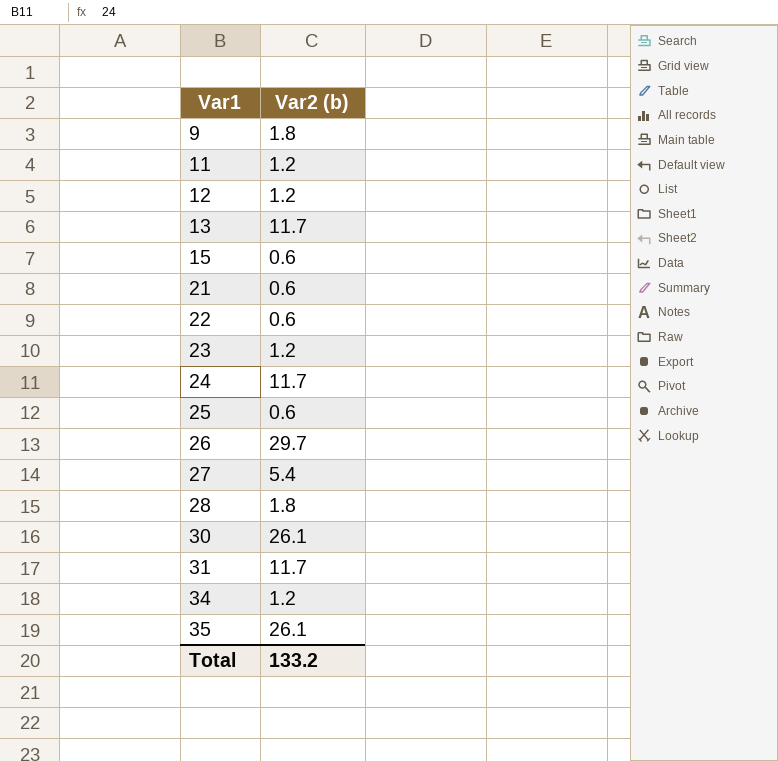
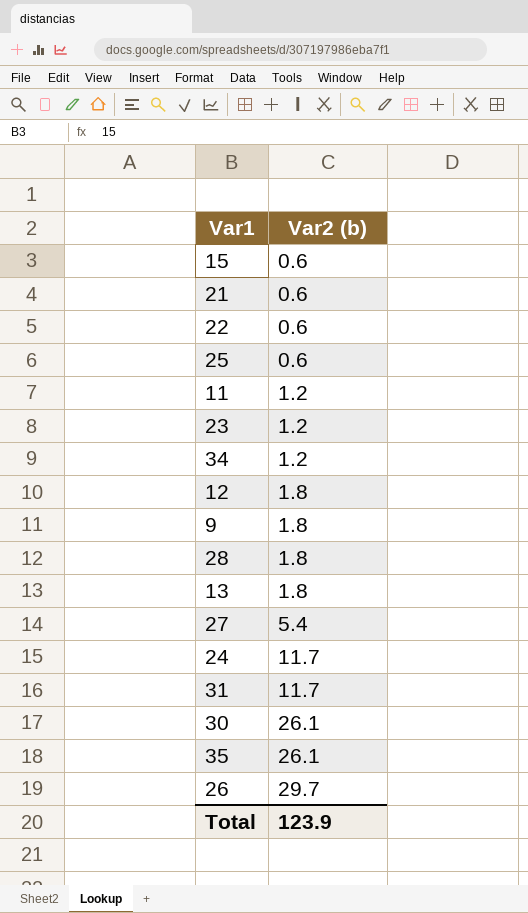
row order: Var1 ascending -> Var2 (b) ascending
12 | Var2 (b): 1.2 -> 1.8
13 | Var2 (b): 11.7 -> 1.8
Total | Var2 (b): 133.2 -> 123.9

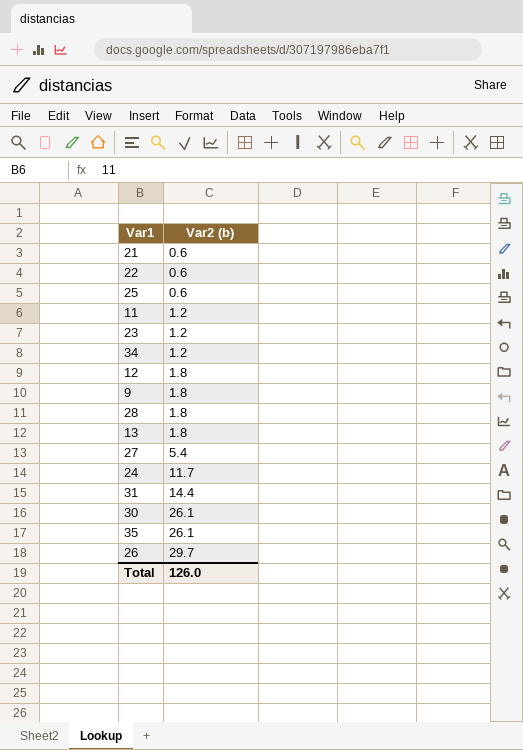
row 15: 0.6 -> none
31 | Var2 (b): 11.7 -> 14.4
Total | Var2 (b): 123.9 -> 126.0

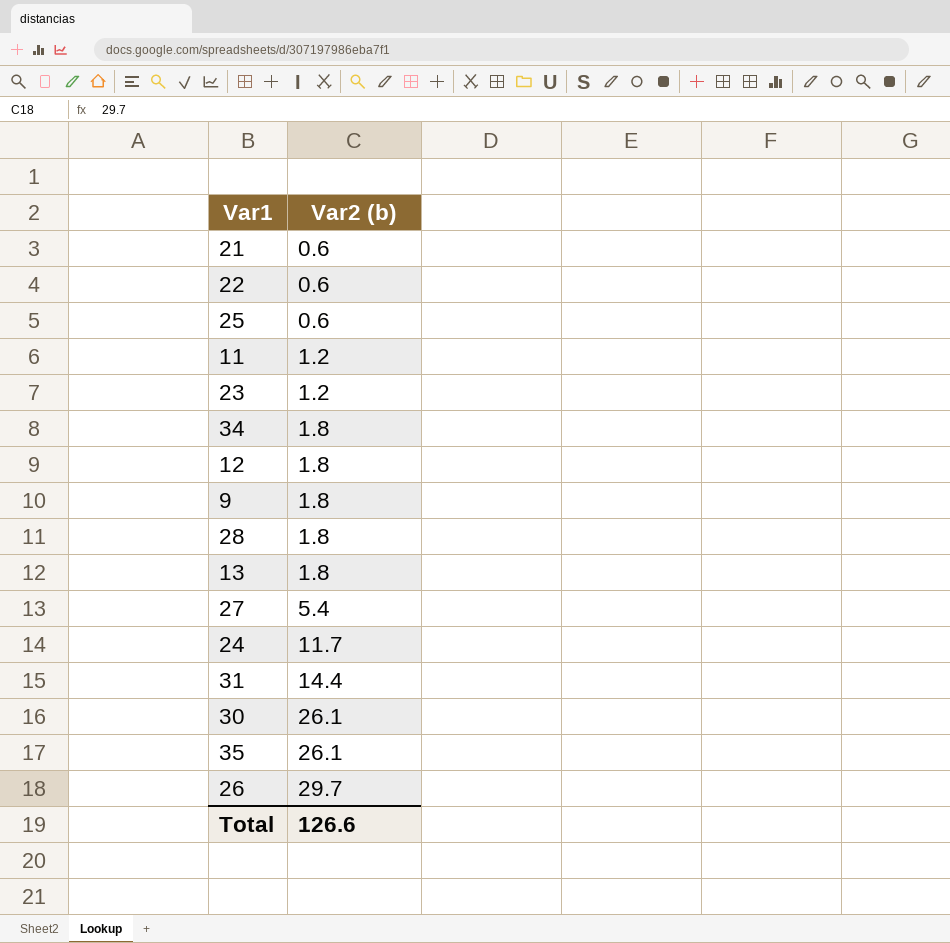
34 | Var2 (b): 1.2 -> 1.8
Total | Var2 (b): 126.0 -> 126.6

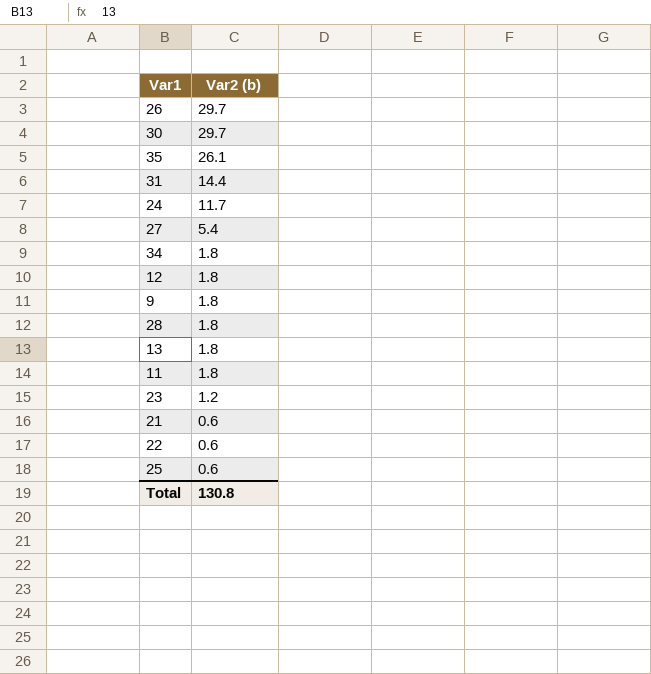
row order: Var2 (b) ascending -> Var2 (b) descending
30 | Var2 (b): 26.1 -> 29.7
11 | Var2 (b): 1.2 -> 1.8
Total | Var2 (b): 126.6 -> 130.8

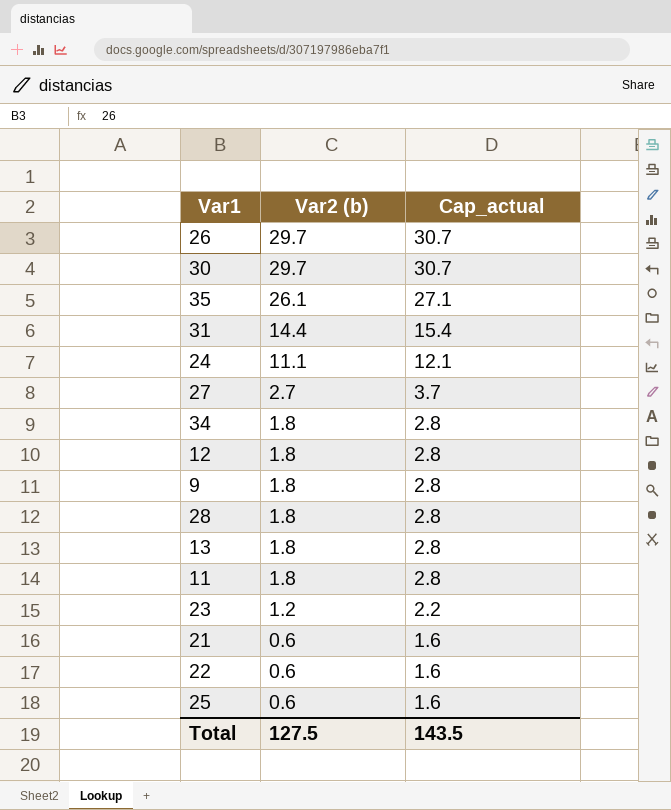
column Cap_actual | formula: none -> [Var2 (b)] + 1
24 | Var2 (b): 11.7 -> 11.1
27 | Var2 (b): 5.4 -> 2.7
Total | Var2 (b): 130.8 -> 127.5

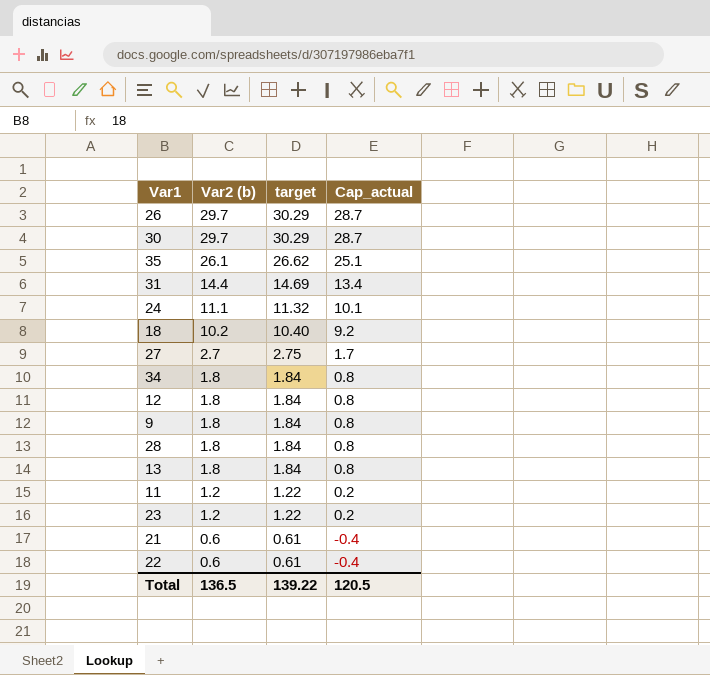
column target | formula: none -> [Var2 (b)] * 1.02
column Cap_actual | formula: [Var2 (b)] + 1 -> [Var2 (b)] - 1
row 25: 0.6 | 1.6 -> none
row 18: none -> 10.2 | 10.40 | 9.2
11 | Var2 (b): 1.8 -> 1.2
Total | Var2 (b): 127.5 -> 136.5
Total | Cap_actual: 143.5 -> 120.5

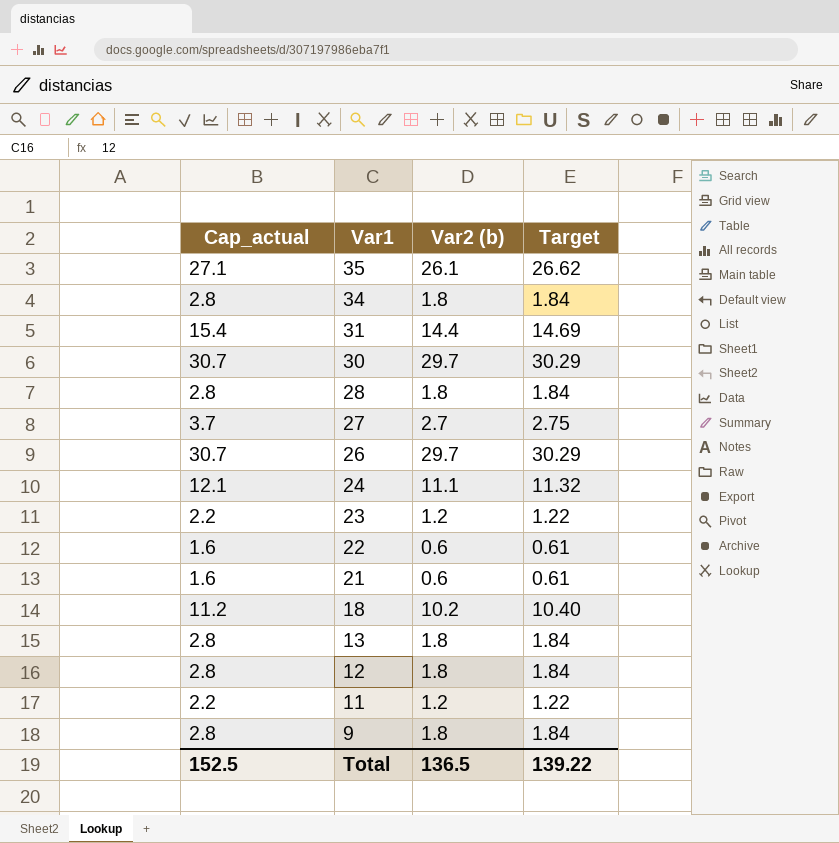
row order: Var2 (b) descending -> Var1 descending
column Cap_actual | formula: [Var2 (b)] - 1 -> [Var2 (b)] + 1
column Cap_actual | position: 4 -> 1
column name: target -> Target
Total | Cap_actual: 120.5 -> 152.5

